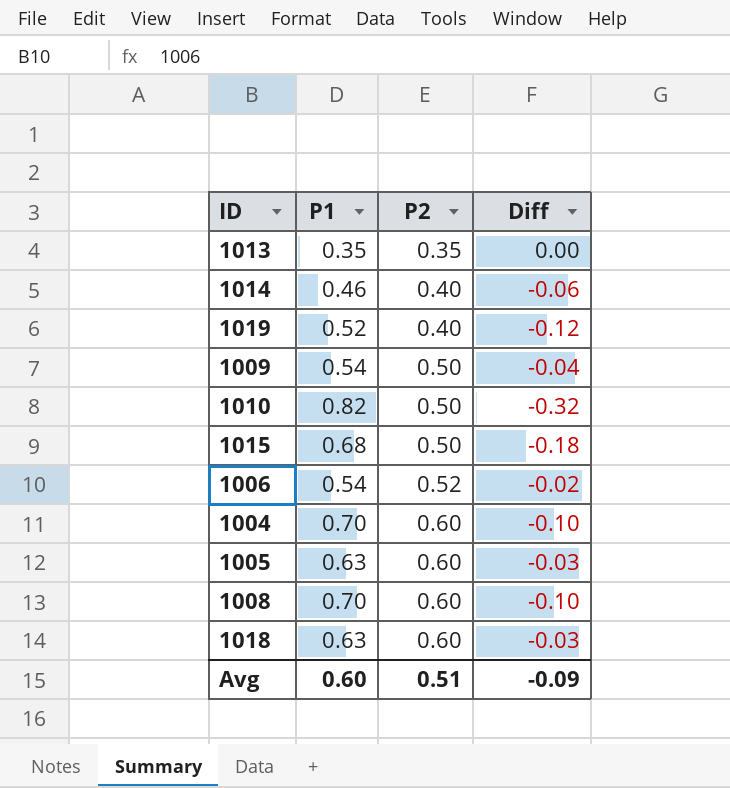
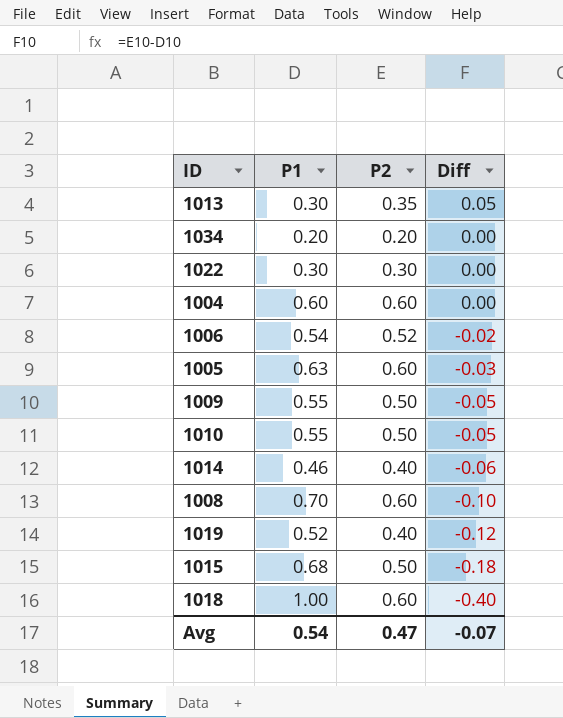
row order: P2 ascending -> Diff descending
1013 | P1: 0.35 -> 0.30
1013 | Diff: 0.00 -> 0.05
row 1034: none -> 0.20 | 0.20 | 0.00
row 1022: none -> 0.30 | 0.30 | 0.00
1004 | P1: 0.70 -> 0.60
1004 | Diff: -0.10 -> 0.00
1009 | P1: 0.54 -> 0.55
1009 | Diff: -0.04 -> -0.05
1010 | P1: 0.82 -> 0.55
1010 | Diff: -0.32 -> -0.05
1018 | P1: 0.63 -> 1.00
1018 | Diff: -0.03 -> -0.40
Avg | P1: 0.60 -> 0.54
Avg | P2: 0.51 -> 0.47
Avg | Diff: -0.09 -> -0.07

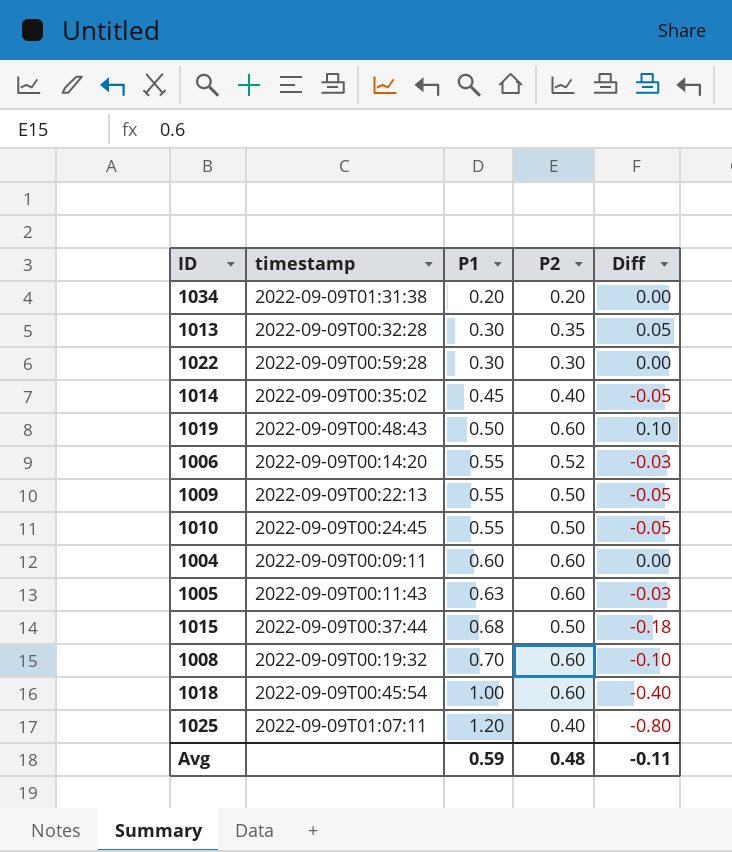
row order: Diff descending -> P1 ascending
column timestamp | position: none -> 2
1014 | P1: 0.46 -> 0.45
1014 | Diff: -0.06 -> -0.05
1019 | P1: 0.52 -> 0.50
1019 | P2: 0.40 -> 0.60
1019 | Diff: -0.12 -> 0.10
1006 | P1: 0.54 -> 0.55
1006 | Diff: -0.02 -> -0.03
row 1025: none -> 2022-09-09T01:07:11 | 1.20 | 0.40 | -0.80
Avg | P1: 0.54 -> 0.59
Avg | P2: 0.47 -> 0.48
Avg | Diff: -0.07 -> -0.11

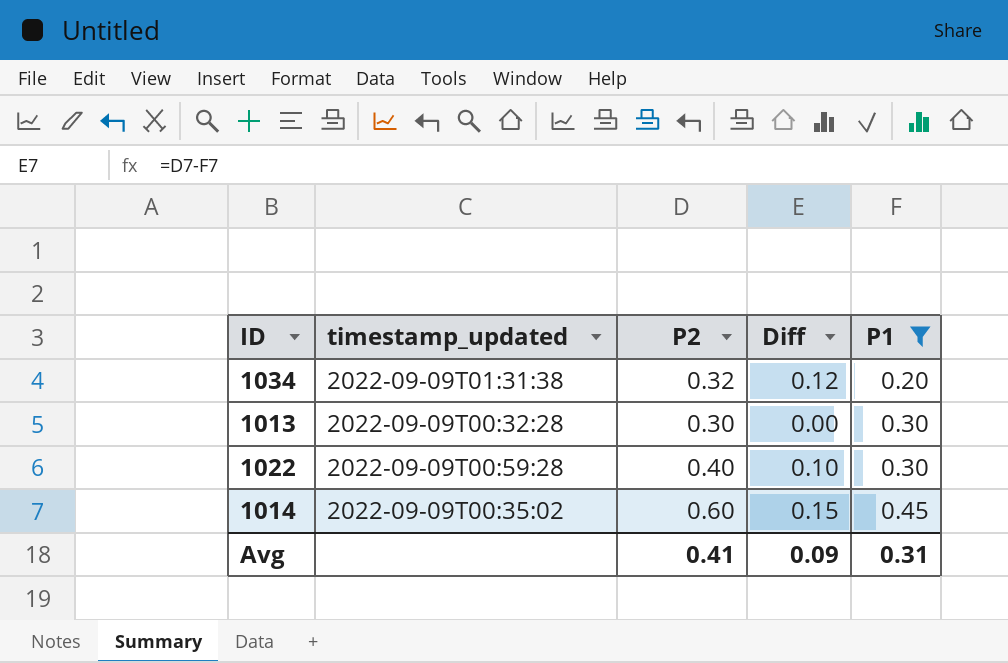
filter: none -> P1 <= 0.45
column name: timestamp -> timestamp_updated
column P1 | position: 3 -> 5
1034 | P2: 0.20 -> 0.32
1034 | Diff: 0.00 -> 0.12
1013 | P2: 0.35 -> 0.30
1013 | Diff: 0.05 -> 0.00
1022 | P2: 0.30 -> 0.40
1022 | Diff: 0.00 -> 0.10
1014 | P2: 0.40 -> 0.60
1014 | Diff: -0.05 -> 0.15
Avg | P2: 0.48 -> 0.41
Avg | Diff: -0.11 -> 0.09
Avg | P1: 0.59 -> 0.31

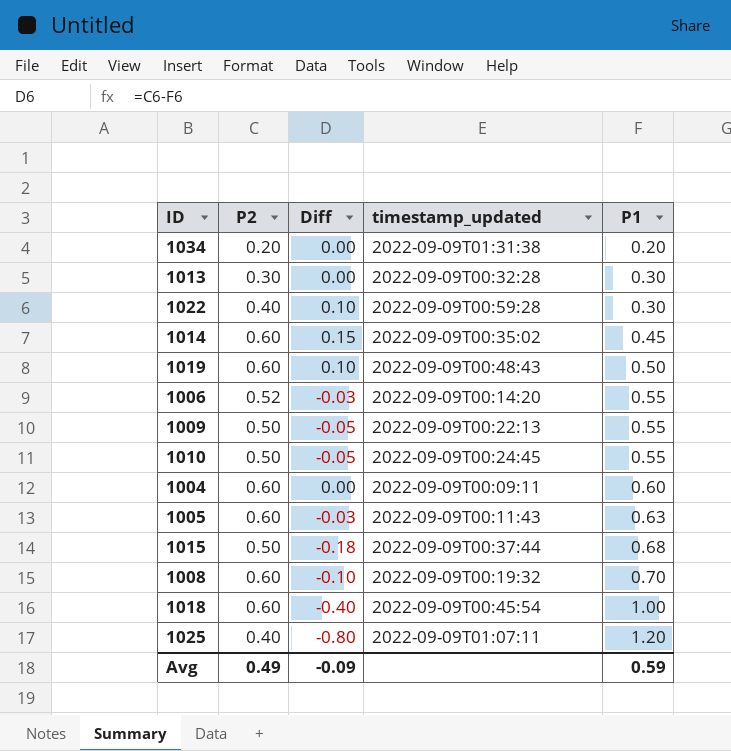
filter: P1 <= 0.45 -> none
column timestamp_updated | position: 2 -> 4
1034 | P2: 0.32 -> 0.20
1034 | Diff: 0.12 -> 0.00
Avg | P2: 0.41 -> 0.49
Avg | Diff: 0.09 -> -0.09
Avg | P1: 0.31 -> 0.59

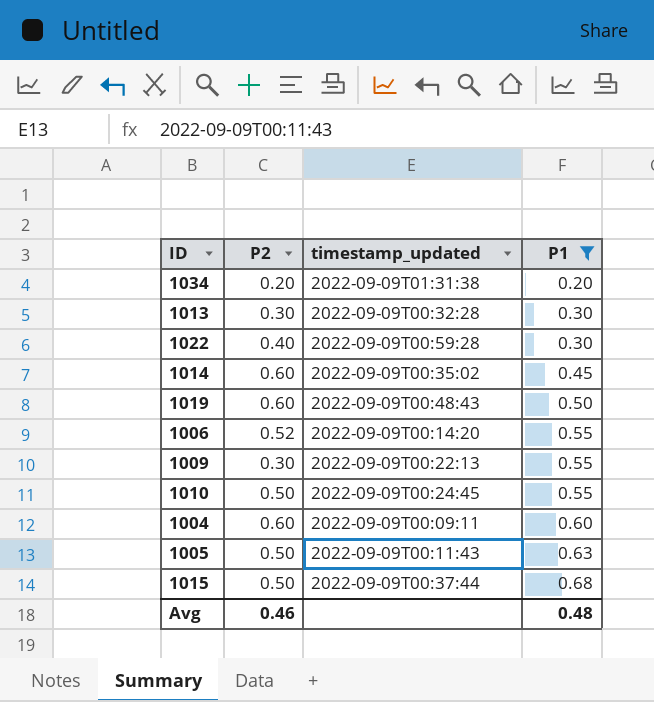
filter: none -> P1 <= 0.68
column Diff | formula: [P2] - [P1] -> none
1009 | P2: 0.50 -> 0.30
1005 | P2: 0.60 -> 0.50
Avg | P2: 0.49 -> 0.46
Avg | P1: 0.59 -> 0.48

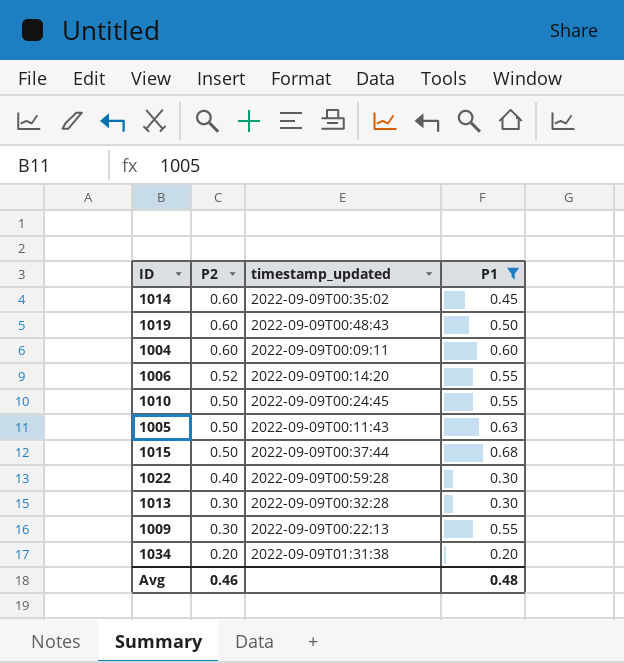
row order: P1 ascending -> P2 descending

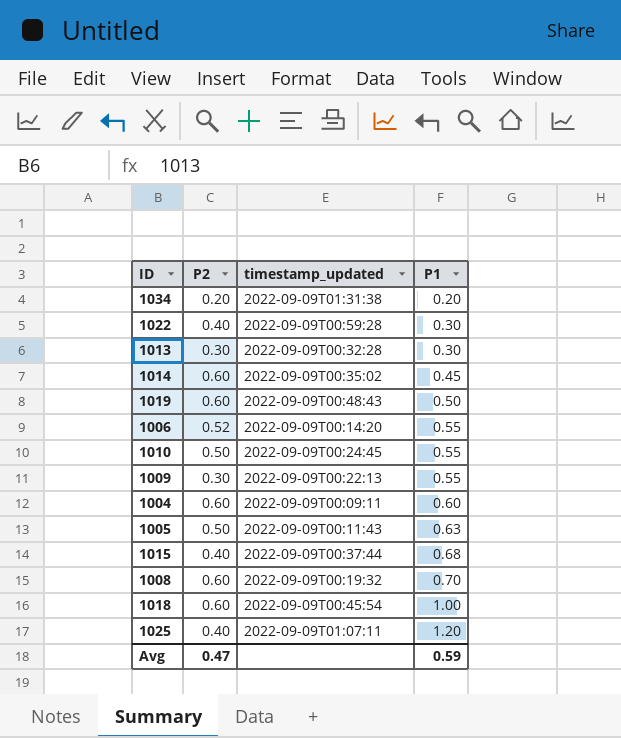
filter: P1 <= 0.68 -> none
row order: P2 descending -> P1 ascending
1015 | P2: 0.50 -> 0.40
Avg | P2: 0.46 -> 0.47
Avg | P1: 0.48 -> 0.59

